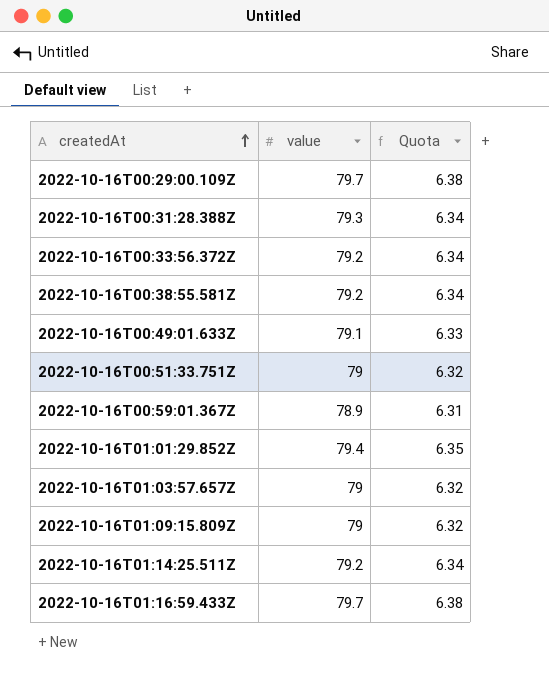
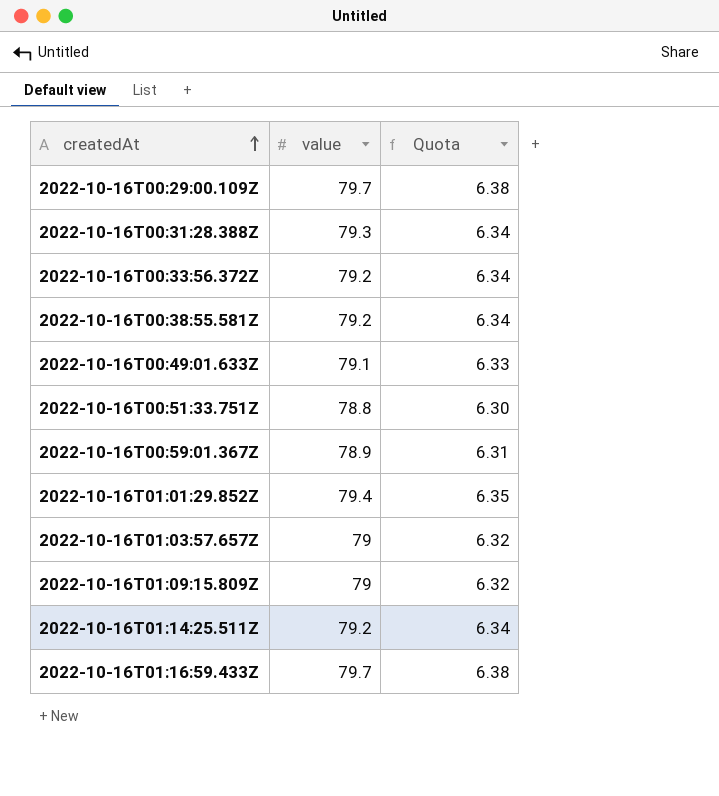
2022-10-16T00:51:33.751Z | value: 79 -> 78.8
2022-10-16T00:51:33.751Z | Quota: 6.32 -> 6.30

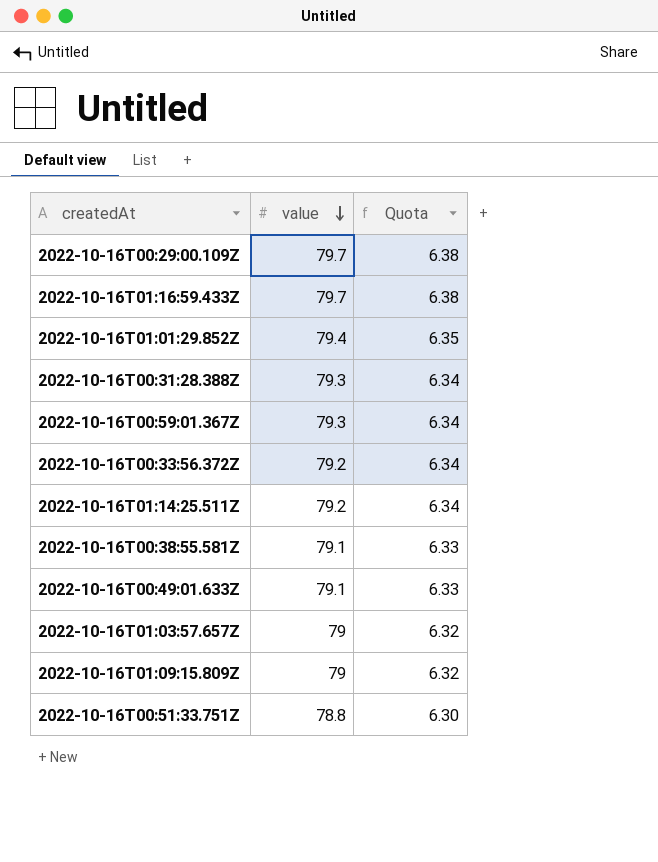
row order: createdAt ascending -> value descending
2022-10-16T00:59:01.367Z | value: 78.9 -> 79.3
2022-10-16T00:59:01.367Z | Quota: 6.31 -> 6.34
2022-10-16T00:38:55.581Z | value: 79.2 -> 79.1
2022-10-16T00:38:55.581Z | Quota: 6.34 -> 6.33

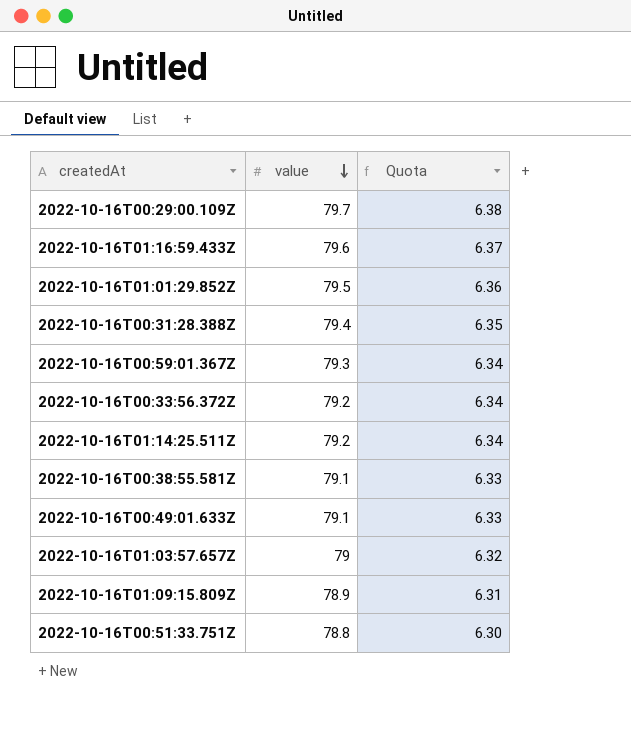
2022-10-16T01:16:59.433Z | value: 79.7 -> 79.6
2022-10-16T01:16:59.433Z | Quota: 6.38 -> 6.37
2022-10-16T01:01:29.852Z | value: 79.4 -> 79.5
2022-10-16T01:01:29.852Z | Quota: 6.35 -> 6.36
2022-10-16T00:31:28.388Z | value: 79.3 -> 79.4
2022-10-16T00:31:28.388Z | Quota: 6.34 -> 6.35
2022-10-16T01:09:15.809Z | value: 79 -> 78.9
2022-10-16T01:09:15.809Z | Quota: 6.32 -> 6.31

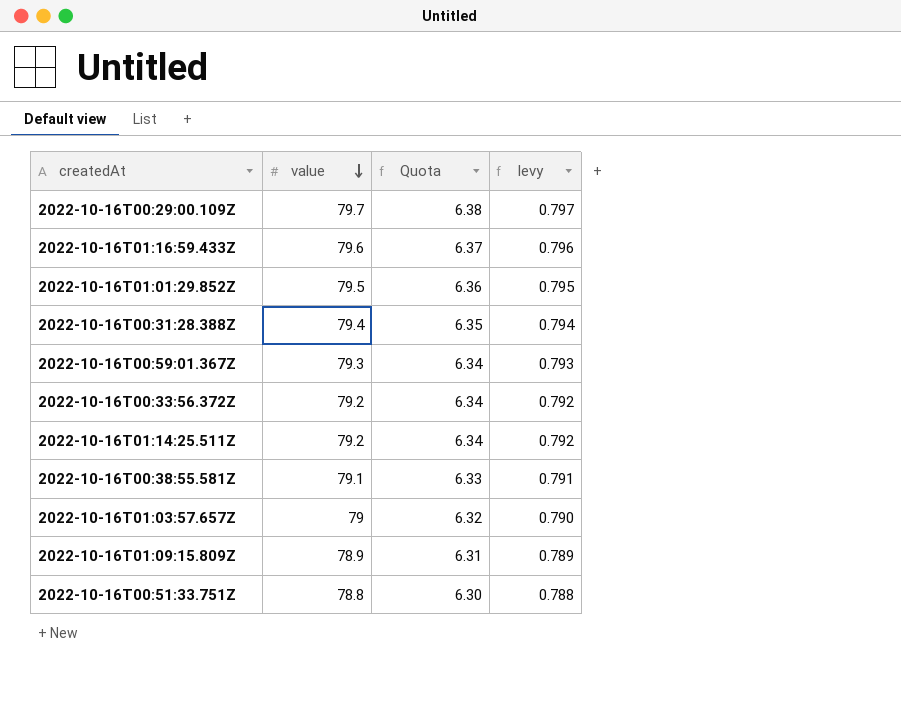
column levy | formula: none -> [value] * 0.01
row 2022-10-16T00:49:01.633Z: 79.1 | 6.33 -> none

